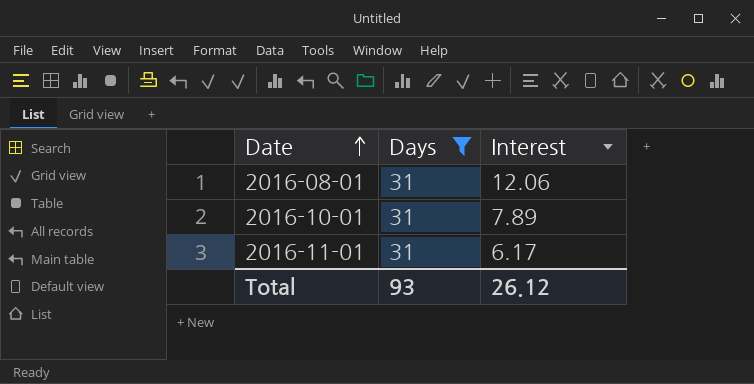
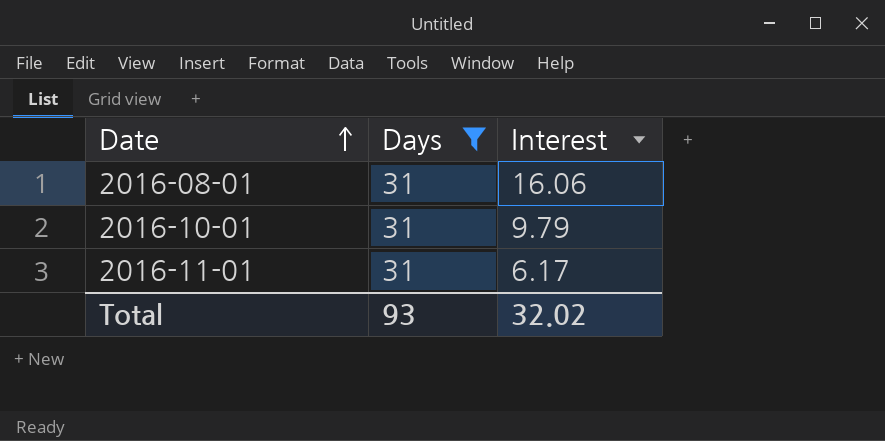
2016-08-01 | Interest: 12.06 -> 16.06
2016-10-01 | Interest: 7.89 -> 9.79
Total | Interest: 26.12 -> 32.02

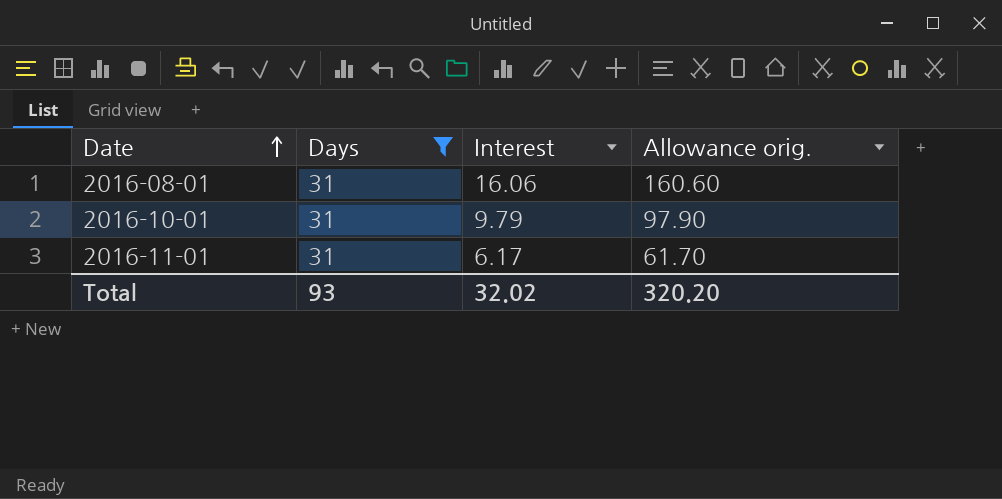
column Allowance orig. | formula: none -> [Interest] * 10

